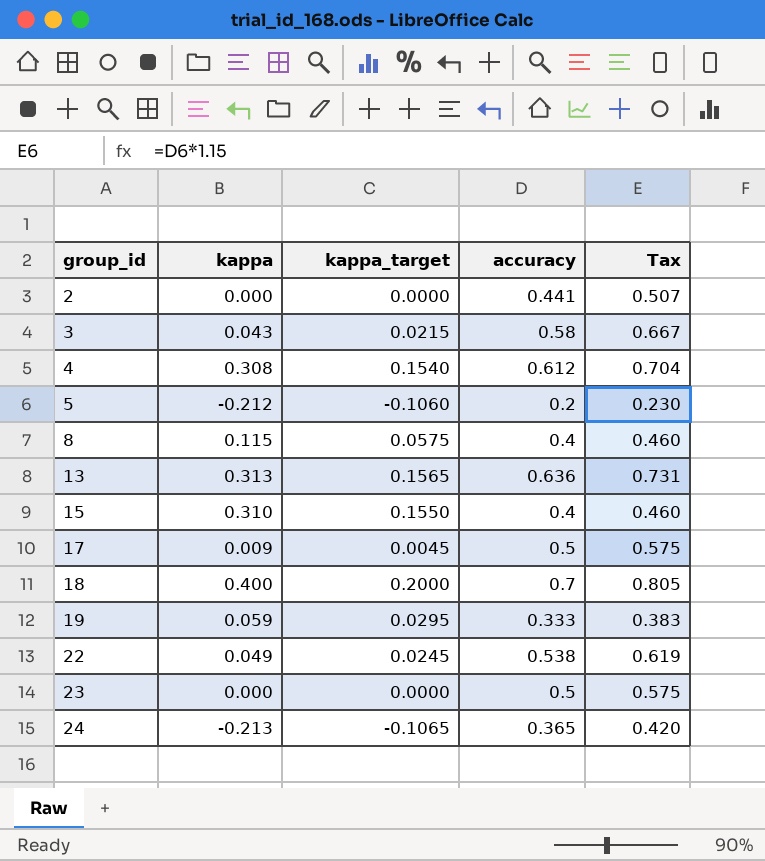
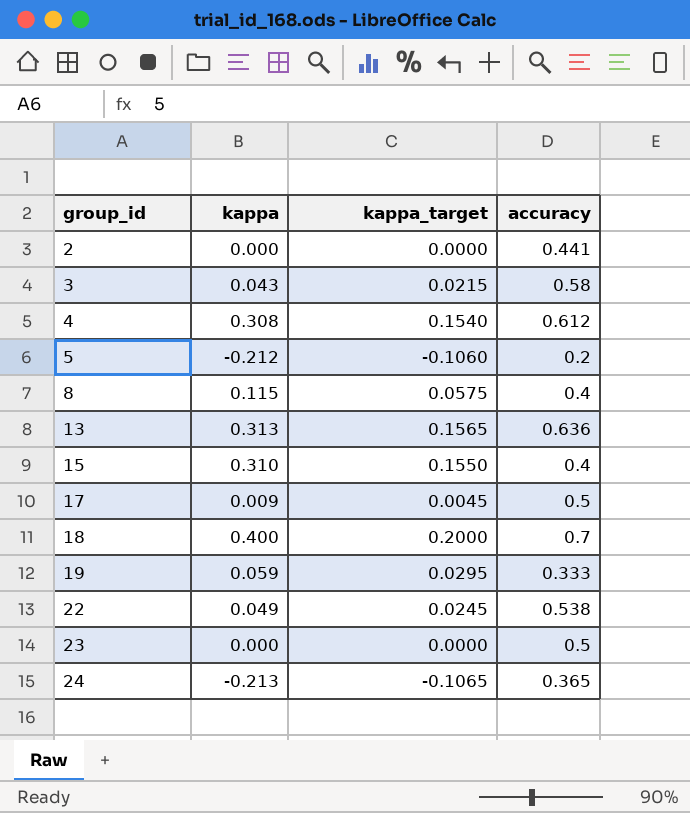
column Tax | formula: [accuracy] * 1.15 -> none

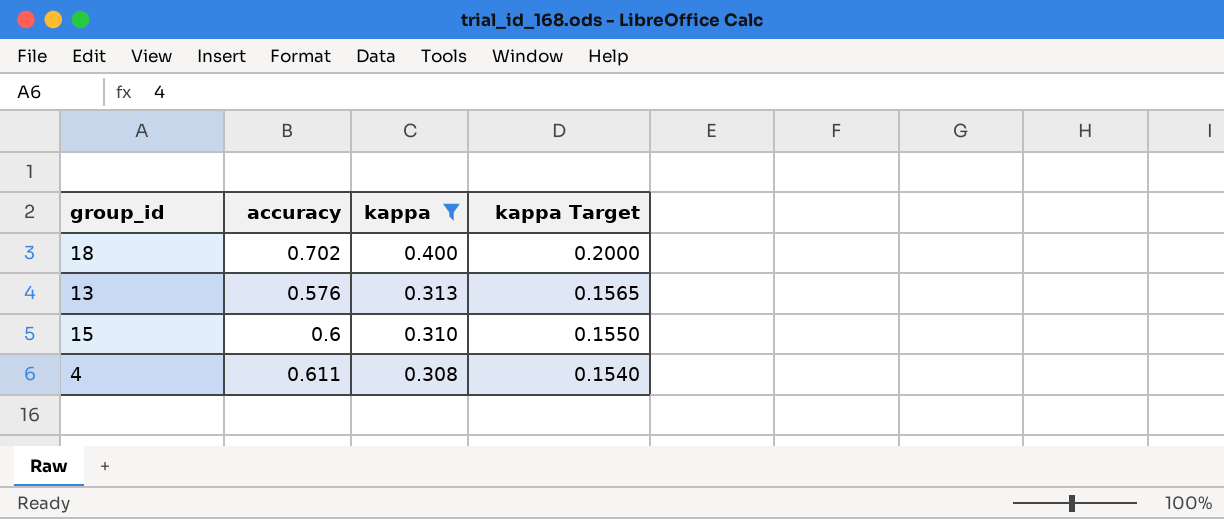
filter: none -> kappa >= 0.308
row order: group_id ascending -> kappa descending
column accuracy | position: 4 -> 2
column name: kappa_target -> kappa Target
18 | accuracy: 0.7 -> 0.702
13 | accuracy: 0.636 -> 0.576
15 | accuracy: 0.4 -> 0.6
4 | accuracy: 0.612 -> 0.611

